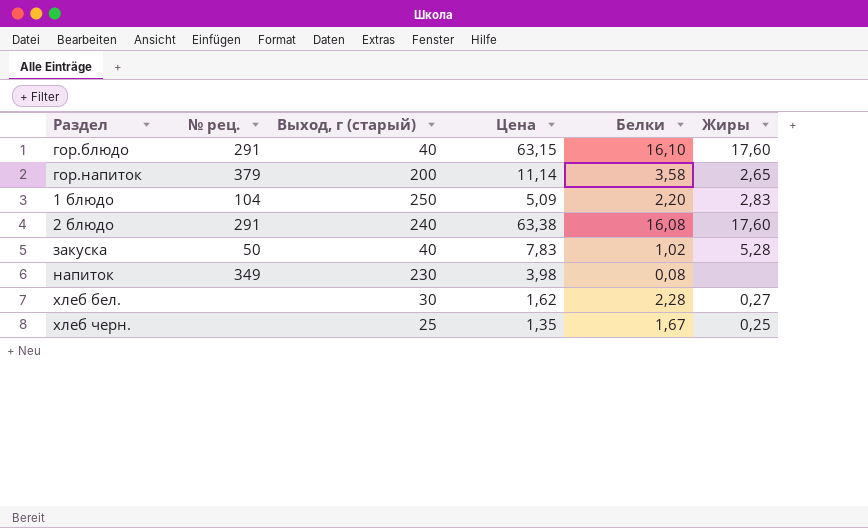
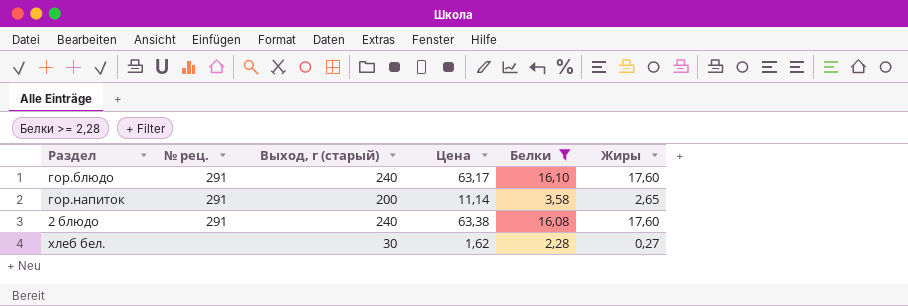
filter: none -> Белки >= 2,28
гор.блюдо | Выход, г (старый): 40 -> 240
гор.блюдо | Цена: 63,15 -> 63,17
гор.напиток | № рец.: 379 -> 291

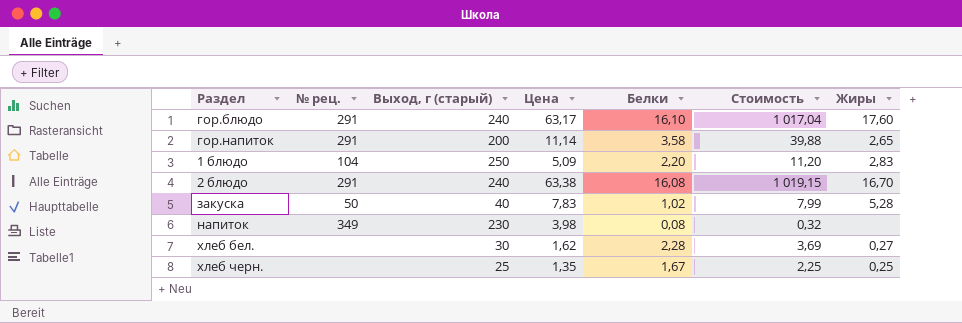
filter: Белки >= 2,28 -> none
column Стоимость | formula: none -> [Цена] * [Белки]
2 блюдо | Жиры: 17,60 -> 16,70

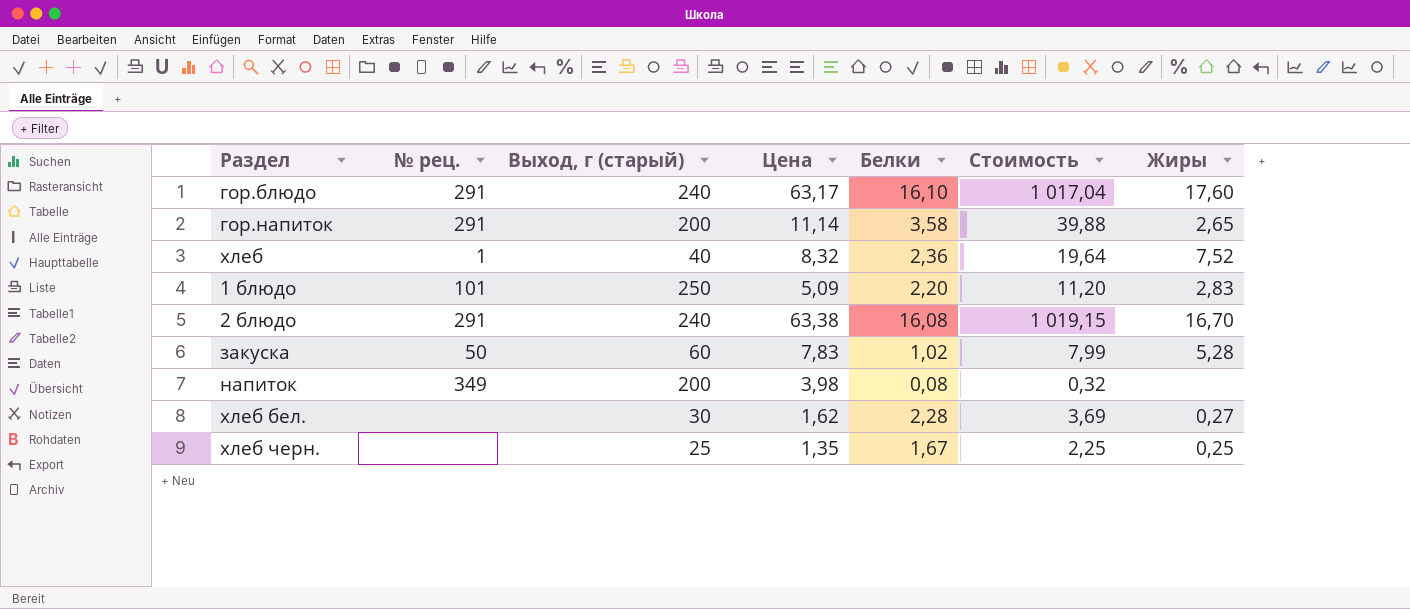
row хлеб: none -> 1 | 40 | 8,32 | 2,36 | 19,64 | 7,52
1 блюдо | № рец.: 104 -> 101
закуска | Выход, г (старый): 40 -> 60
напиток | Выход, г (старый): 230 -> 200

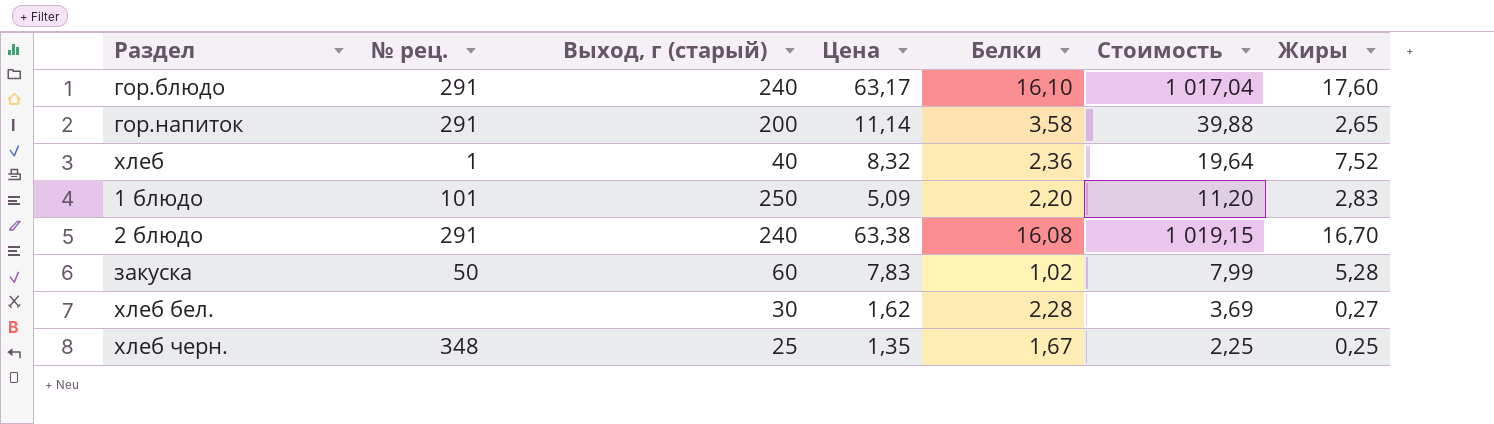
row напиток: 349 | 200 | 3,98 | 0,08 | 0,32 | none -> none
хлеб черн. | № рец.: none -> 348

